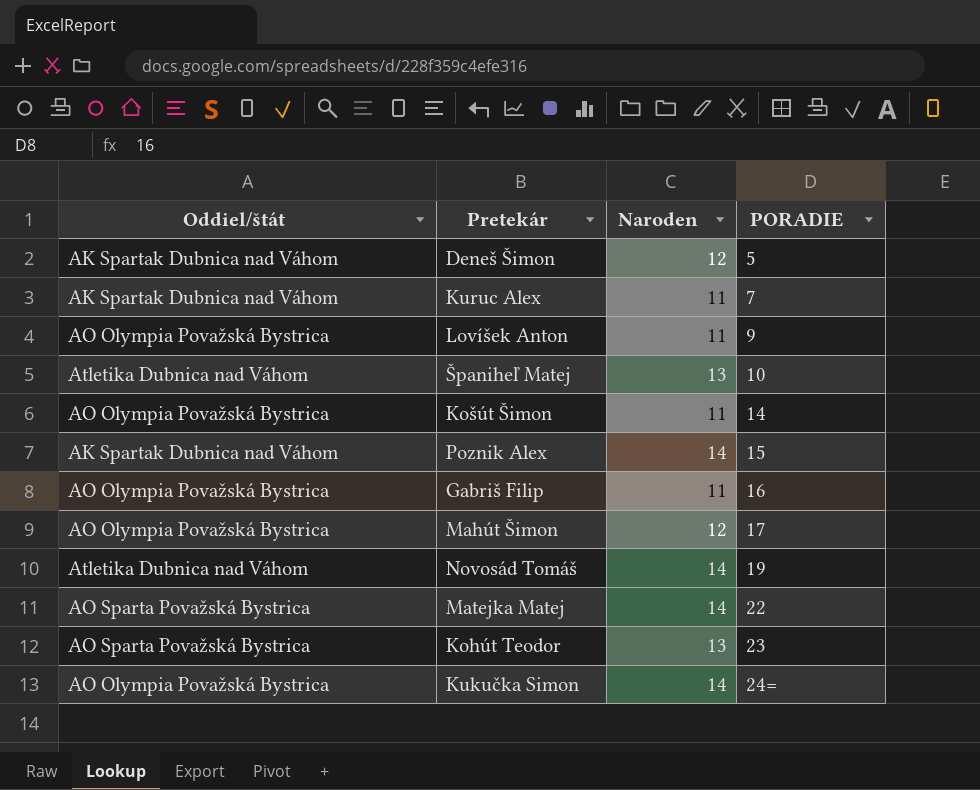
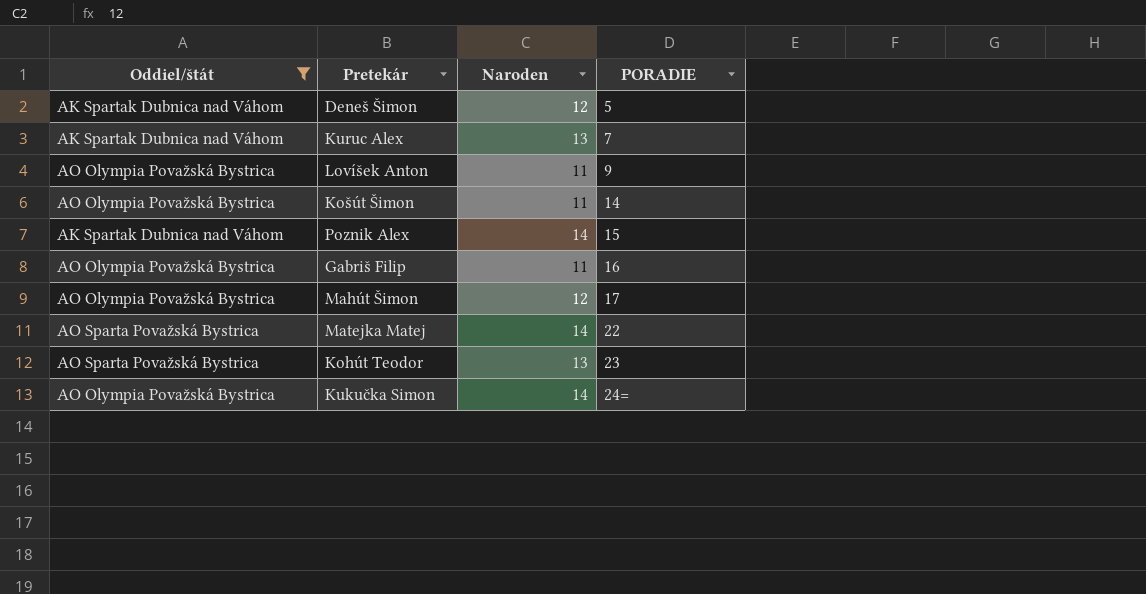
filter: none -> Oddiel/štát != Atletika Dubnica nad Váhom
Kuruc Alex | Naroden: 11 -> 13

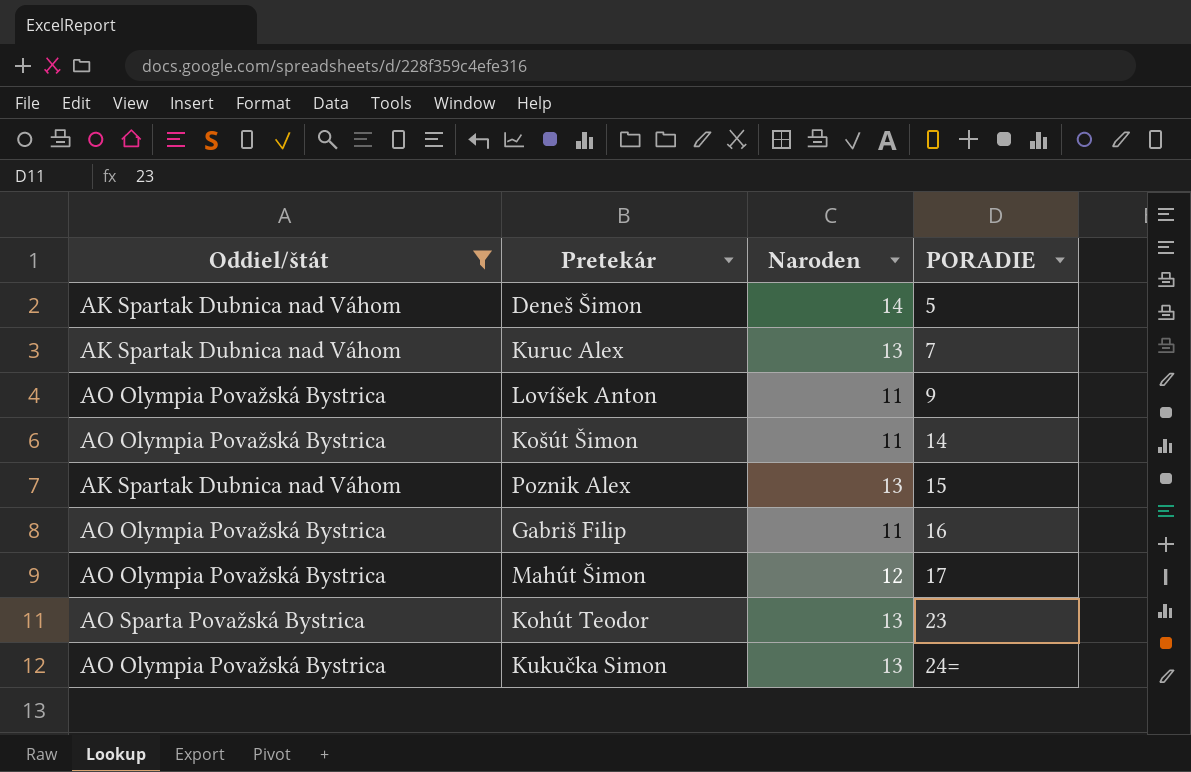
row Matejka Matej: AO Sparta Považská Bystrica | 14 | 22 -> none
Deneš Šimon | Naroden: 12 -> 14
Poznik Alex | Naroden: 14 -> 13
Kukučka Simon | Naroden: 14 -> 13

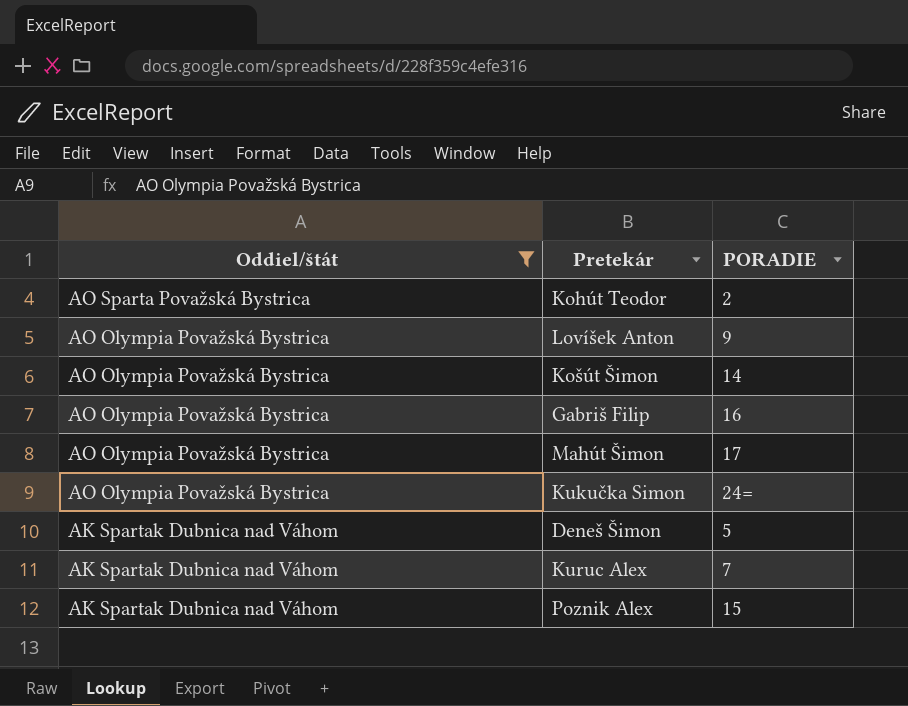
row order: PORADIE ascending -> Oddiel/štát descending
column Naroden | position: 3 -> none
Kohút Teodor | PORADIE: 23 -> 2

